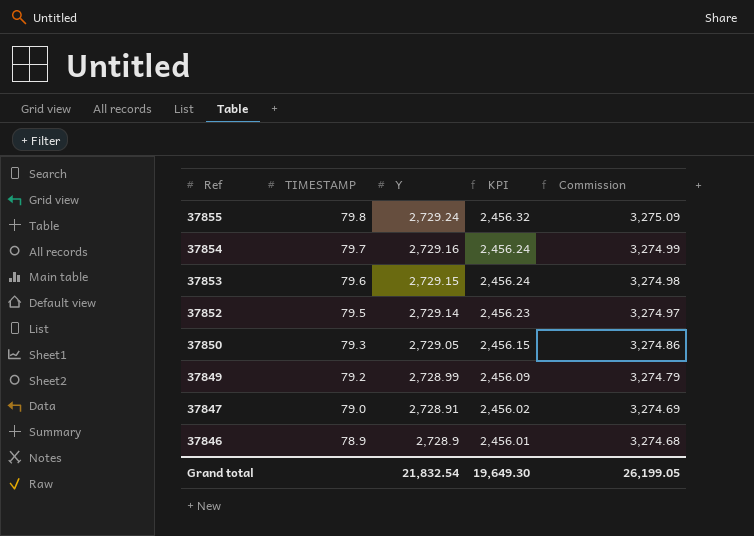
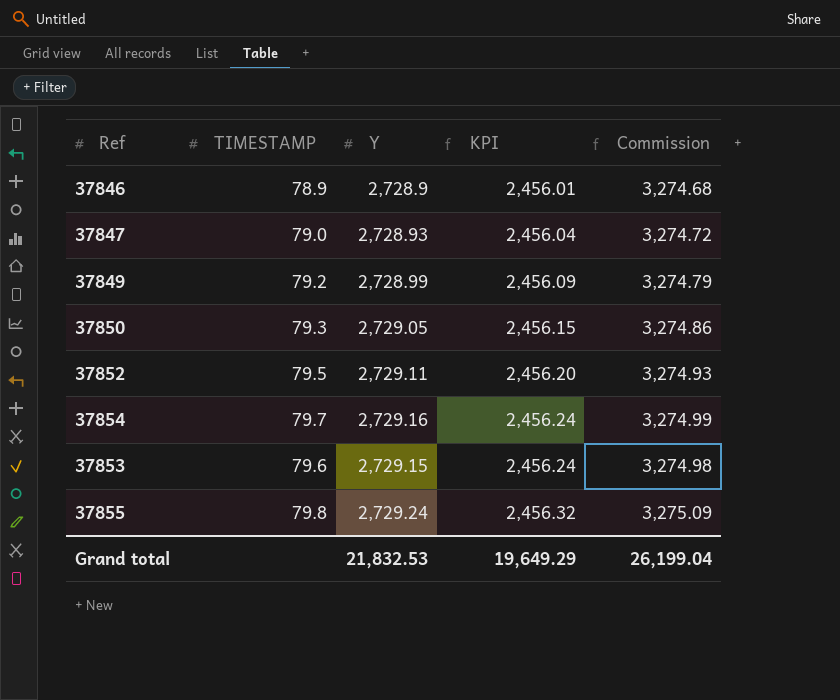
row order: Ref descending -> KPI ascending
37847 | Y: 2,728.91 -> 2,728.93
37847 | KPI: 2,456.02 -> 2,456.04
37847 | Commission: 3,274.69 -> 3,274.72
37852 | Y: 2,729.14 -> 2,729.11
37852 | KPI: 2,456.23 -> 2,456.20
37852 | Commission: 3,274.97 -> 3,274.93
Grand total | Y: 21,832.54 -> 21,832.53
Grand total | KPI: 19,649.30 -> 19,649.29
Grand total | Commission: 26,199.05 -> 26,199.04

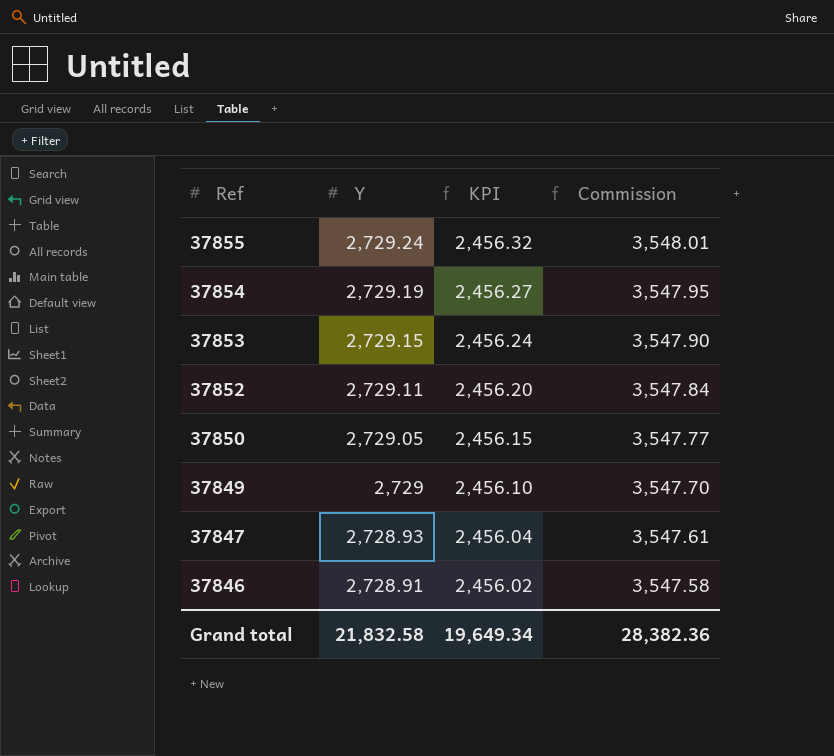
row order: KPI ascending -> Ref descending
column TIMESTAMP | position: 2 -> none
column Commission | formula: [Y] * 1.2 -> [Y] * 1.3
37854 | Y: 2,729.16 -> 2,729.19
37854 | KPI: 2,456.24 -> 2,456.27
37849 | Y: 2,728.99 -> 2,729
37849 | KPI: 2,456.09 -> 2,456.10
37846 | Y: 2,728.9 -> 2,728.91
37846 | KPI: 2,456.01 -> 2,456.02
Grand total | Y: 21,832.53 -> 21,832.58
Grand total | KPI: 19,649.29 -> 19,649.34
Grand total | Commission: 26,199.04 -> 28,382.36

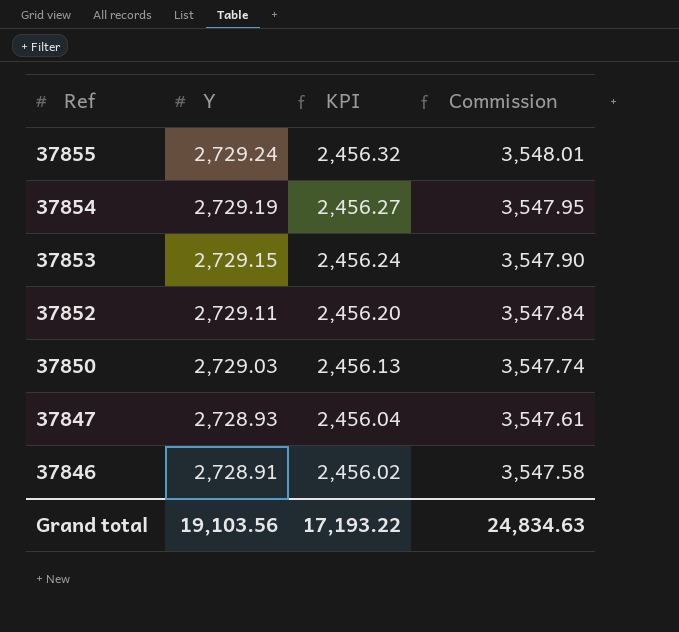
row 37849: 2,729 | 2,456.10 | 3,547.70 -> none
37850 | Y: 2,729.05 -> 2,729.03
37850 | KPI: 2,456.15 -> 2,456.13
37850 | Commission: 3,547.77 -> 3,547.74
Grand total | Y: 21,832.58 -> 19,103.56
Grand total | KPI: 19,649.34 -> 17,193.22
Grand total | Commission: 28,382.36 -> 24,834.63

